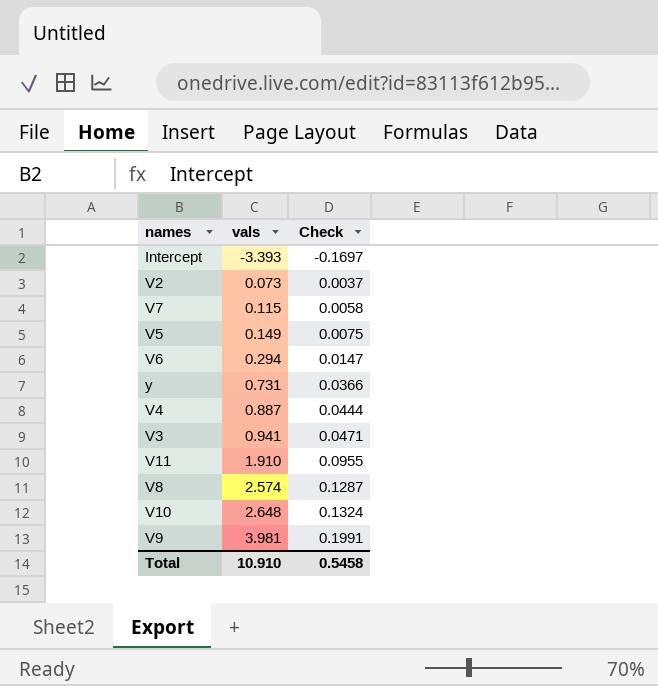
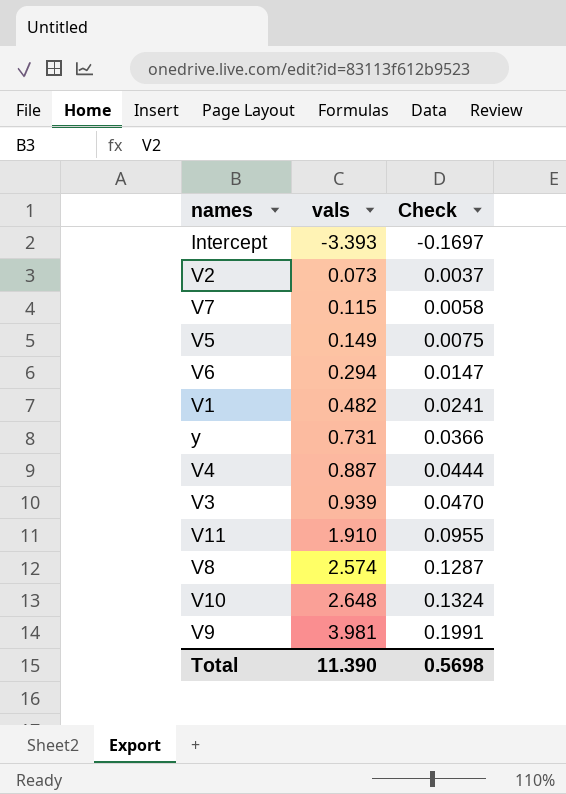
row V1: none -> 0.482 | 0.0241
V3 | vals: 0.941 -> 0.939
V3 | Check: 0.0471 -> 0.0470
Total | vals: 10.910 -> 11.390
Total | Check: 0.5458 -> 0.5698

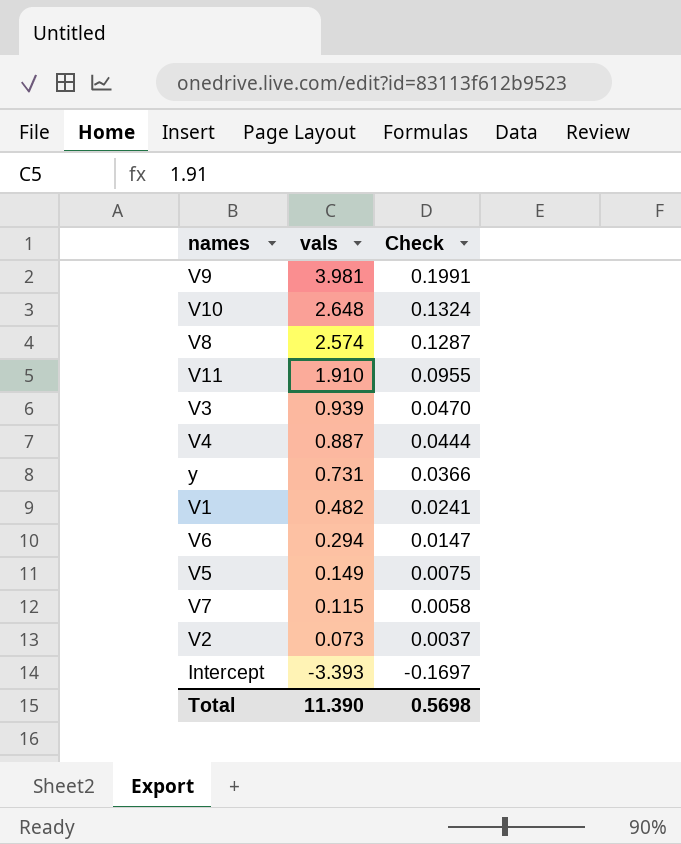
row order: vals ascending -> vals descending

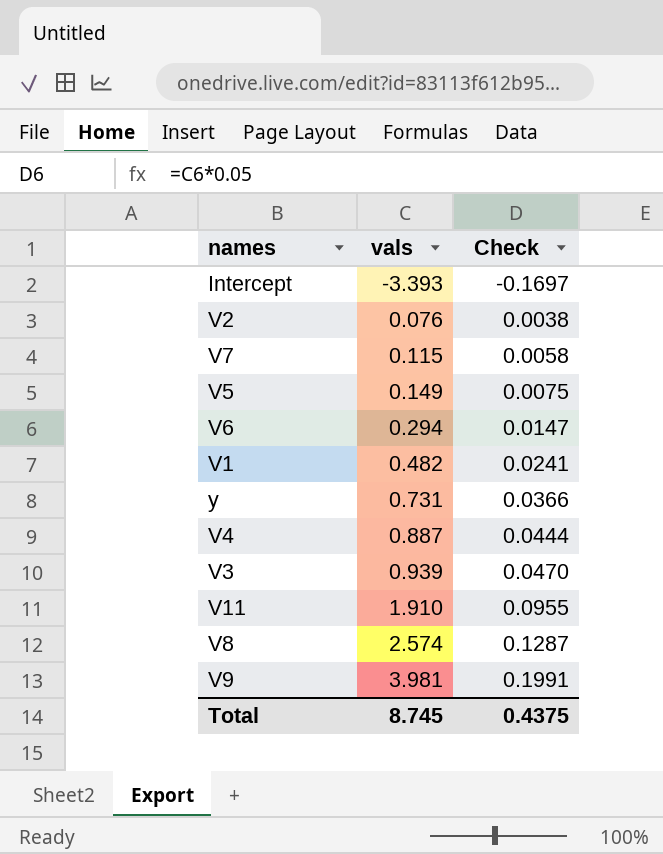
row order: vals descending -> vals ascending
row V10: 2.648 | 0.1324 -> none
V2 | vals: 0.073 -> 0.076
V2 | Check: 0.0037 -> 0.0038
Total | vals: 11.390 -> 8.745
Total | Check: 0.5698 -> 0.4375

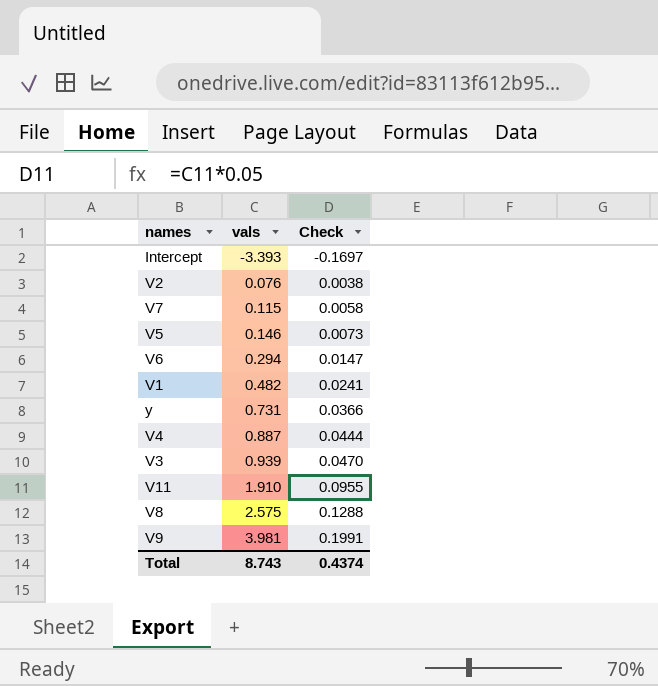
V5 | vals: 0.149 -> 0.146
V5 | Check: 0.0075 -> 0.0073
V8 | vals: 2.574 -> 2.575
V8 | Check: 0.1287 -> 0.1288
Total | vals: 8.745 -> 8.743
Total | Check: 0.4375 -> 0.4374

